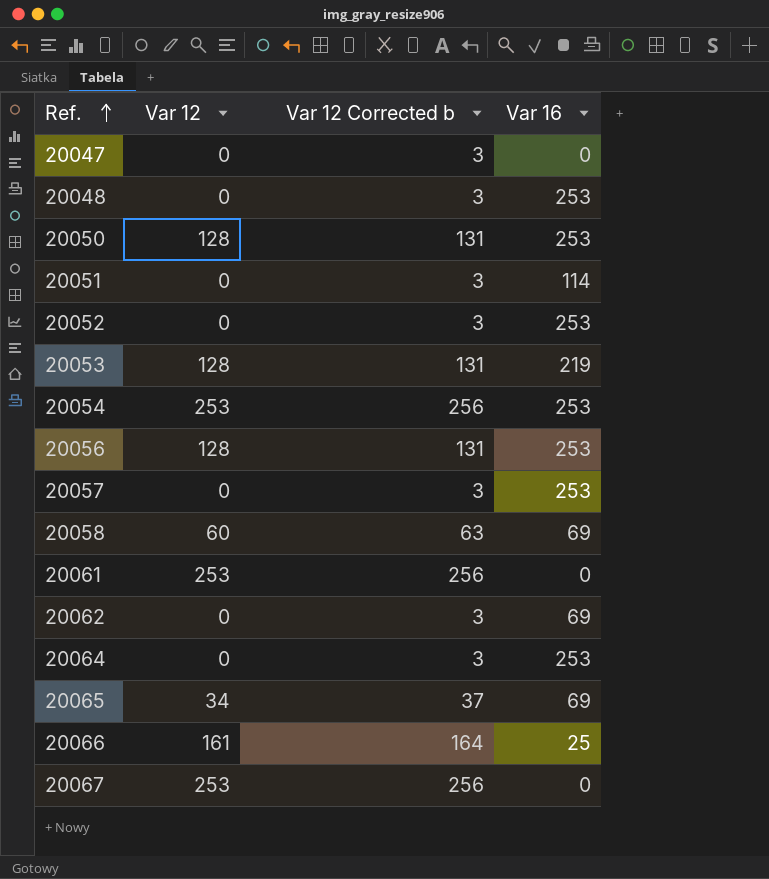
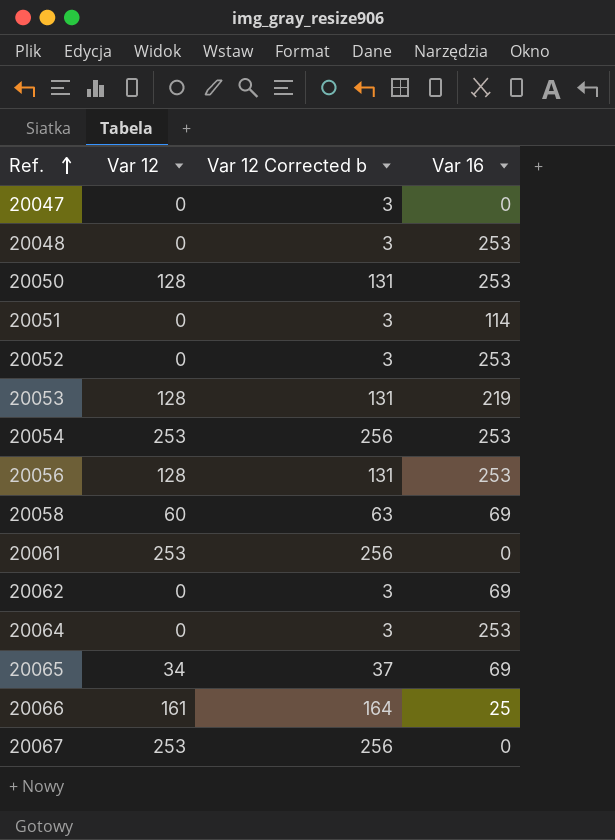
row 20057: 0 | 3 | 253 -> none

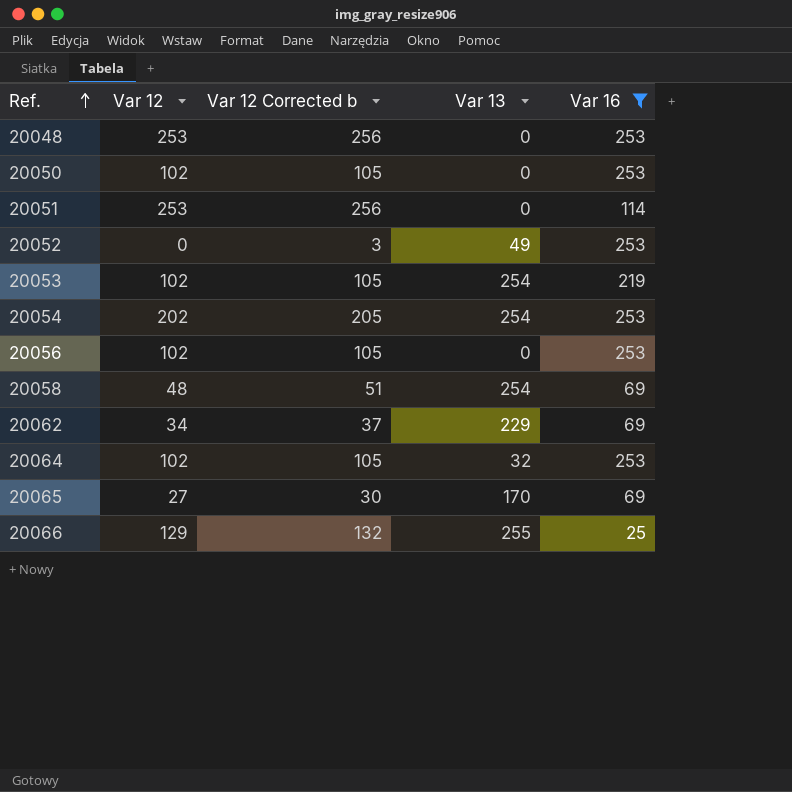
filter: none -> Var 16 != 0
column Var 13 | position: none -> 4
20048 | Var 12: 0 -> 253
20048 | Var 12 Corrected b: 3 -> 256
20050 | Var 12: 128 -> 102
20050 | Var 12 Corrected b: 131 -> 105
20051 | Var 12: 0 -> 253
20051 | Var 12 Corrected b: 3 -> 256
20053 | Var 12: 128 -> 102
20053 | Var 12 Corrected b: 131 -> 105
20054 | Var 12: 253 -> 202
20054 | Var 12 Corrected b: 256 -> 205
20056 | Var 12: 128 -> 102
20056 | Var 12 Corrected b: 131 -> 105
20058 | Var 12: 60 -> 48
20058 | Var 12 Corrected b: 63 -> 51
20062 | Var 12: 0 -> 34
20062 | Var 12 Corrected b: 3 -> 37
20064 | Var 12: 0 -> 102
20064 | Var 12 Corrected b: 3 -> 105
20065 | Var 12: 34 -> 27
20065 | Var 12 Corrected b: 37 -> 30
20066 | Var 12: 161 -> 129
20066 | Var 12 Corrected b: 164 -> 132

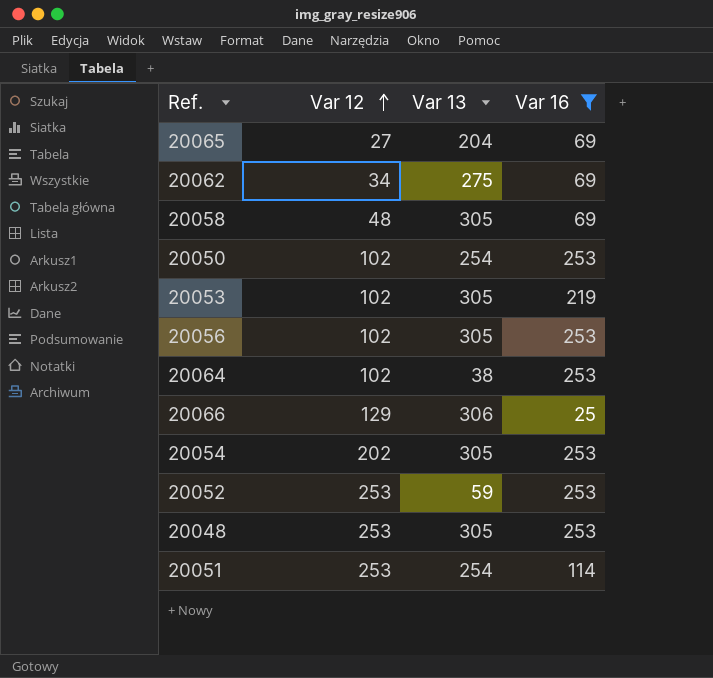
row order: Ref. ascending -> Var 12 ascending
column Var 12 Corrected b | formula: [Var 12] + 3 -> none
20065 | Var 13: 170 -> 204
20062 | Var 13: 229 -> 275
20058 | Var 13: 254 -> 305
20050 | Var 13: 0 -> 254
20053 | Var 13: 254 -> 305
20056 | Var 13: 0 -> 305
20064 | Var 13: 32 -> 38
20066 | Var 13: 255 -> 306
20054 | Var 13: 254 -> 305
20052 | Var 12: 0 -> 253
20052 | Var 13: 49 -> 59
20048 | Var 13: 0 -> 305
20051 | Var 13: 0 -> 254

